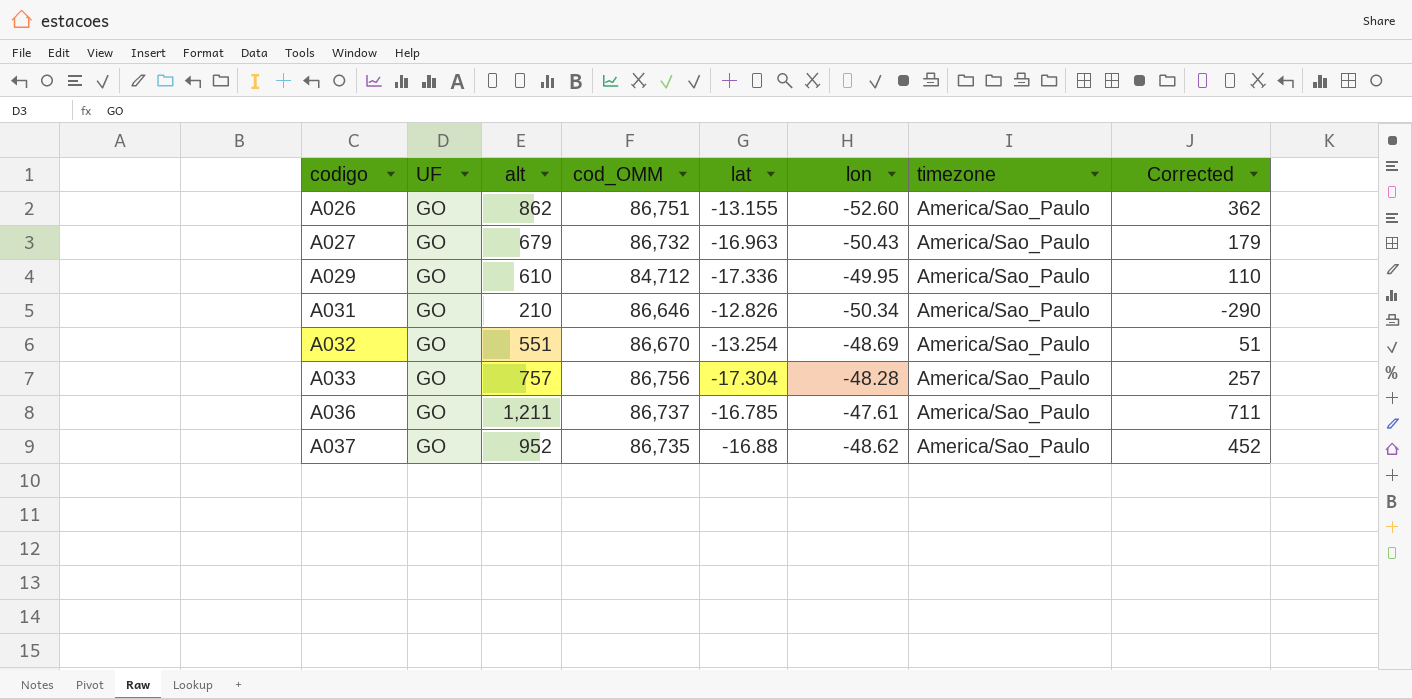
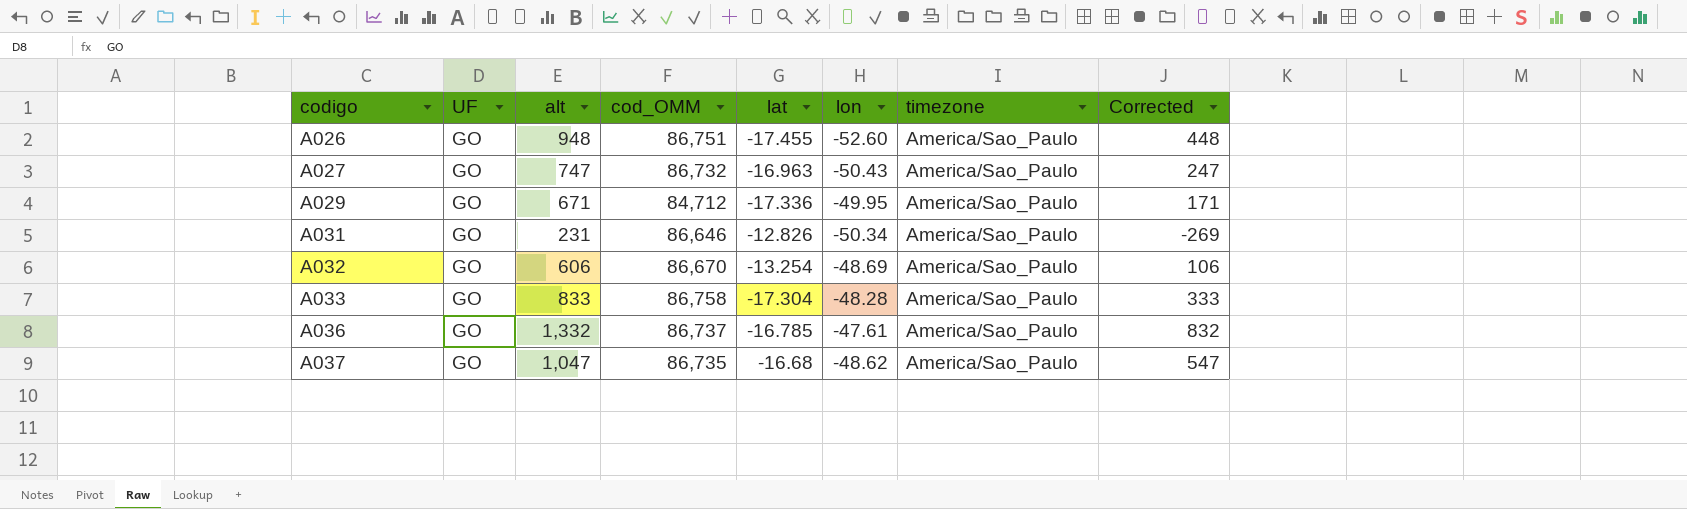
A026 | alt: 862 -> 948
A026 | lat: -13.155 -> -17.455
A026 | Corrected: 362 -> 448
A027 | alt: 679 -> 747
A027 | Corrected: 179 -> 247
A029 | alt: 610 -> 671
A029 | Corrected: 110 -> 171
A031 | alt: 210 -> 231
A031 | Corrected: -290 -> -269
A032 | alt: 551 -> 606
A032 | Corrected: 51 -> 106
A033 | alt: 757 -> 833
A033 | cod_OMM: 86,756 -> 86,758
A033 | Corrected: 257 -> 333
A036 | alt: 1,211 -> 1,332
A036 | Corrected: 711 -> 832
A037 | alt: 952 -> 1,047
A037 | lat: -16.88 -> -16.68
A037 | Corrected: 452 -> 547

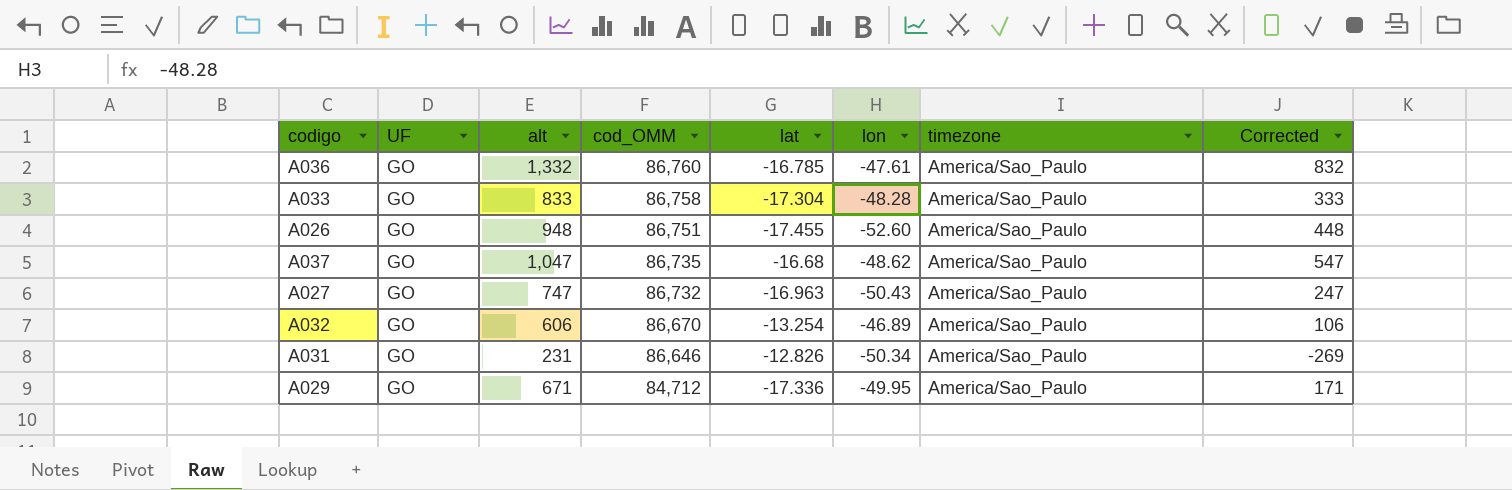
row order: codigo ascending -> cod_OMM descending
A036 | cod_OMM: 86,737 -> 86,760
A032 | lon: -48.69 -> -46.89

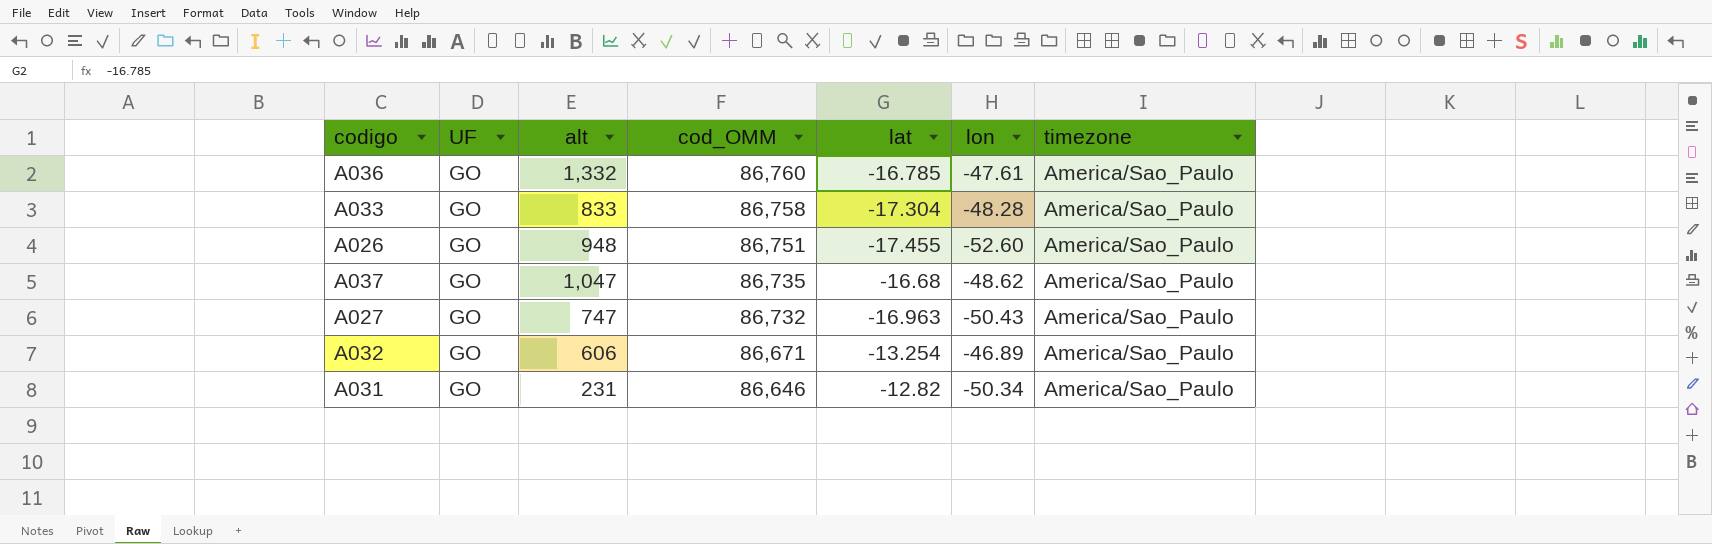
column Corrected | formula: [alt] - 500 -> none
row A029: GO | 671 | 84,712 | -17.336 | -49.95 | America/Sao_Paulo | 171 -> none
A032 | cod_OMM: 86,670 -> 86,671
A031 | lat: -12.826 -> -12.82

